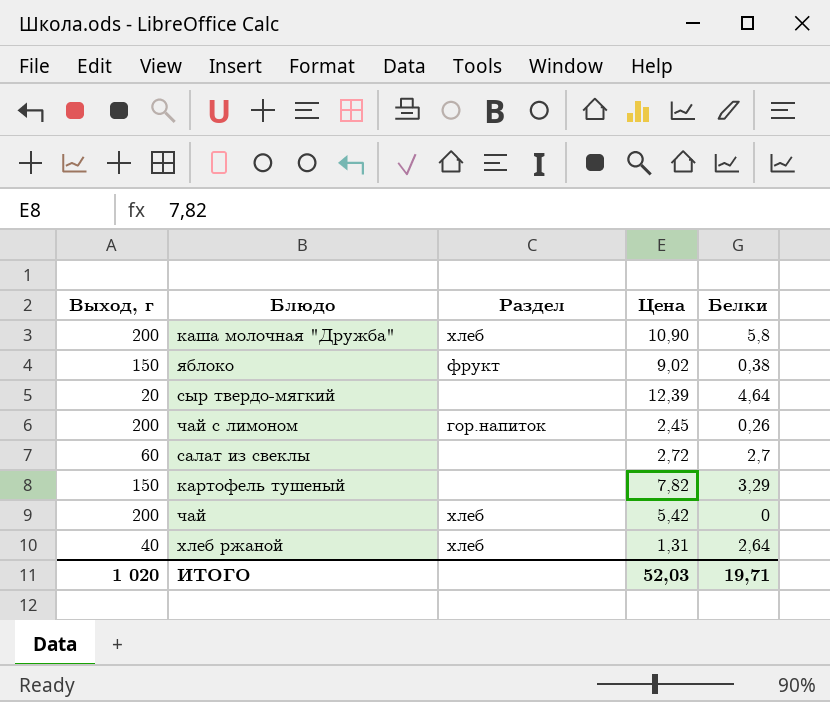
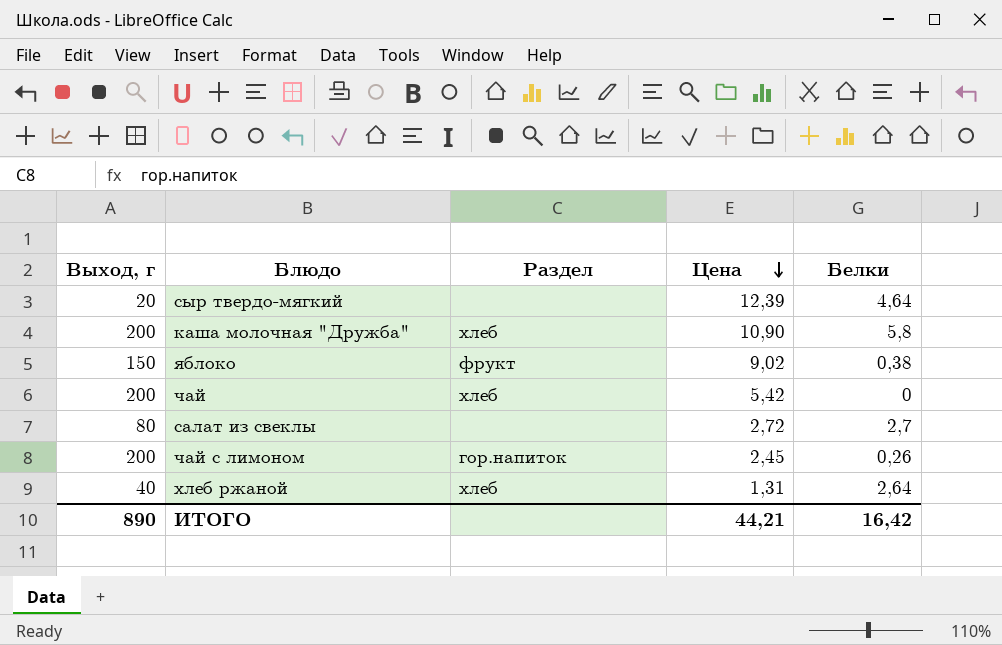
row order: none -> Цена descending
row картофель тушеный: 150 | none | 7,82 | 3,29 -> none
салат из свеклы | Выход, г: 60 -> 80
ИТОГО | Выход, г: 1 020 -> 890
ИТОГО | Цена: 52,03 -> 44,21
ИТОГО | Белки: 19,71 -> 16,42

